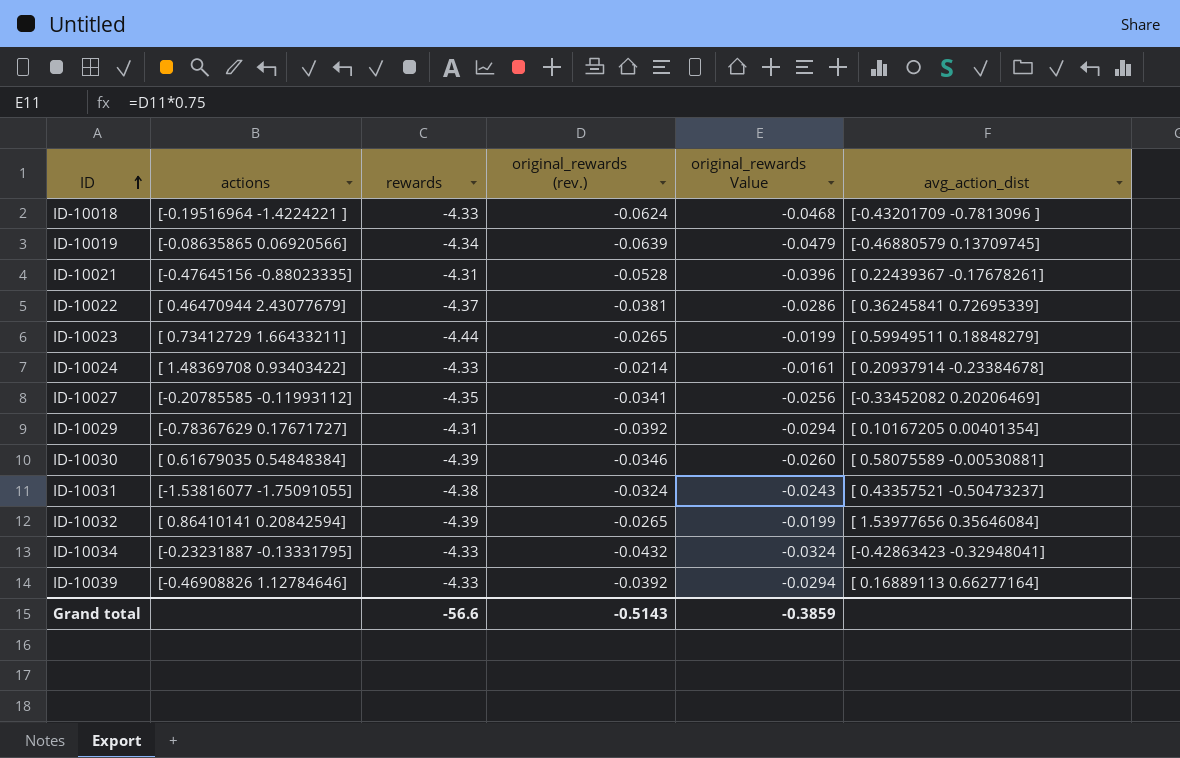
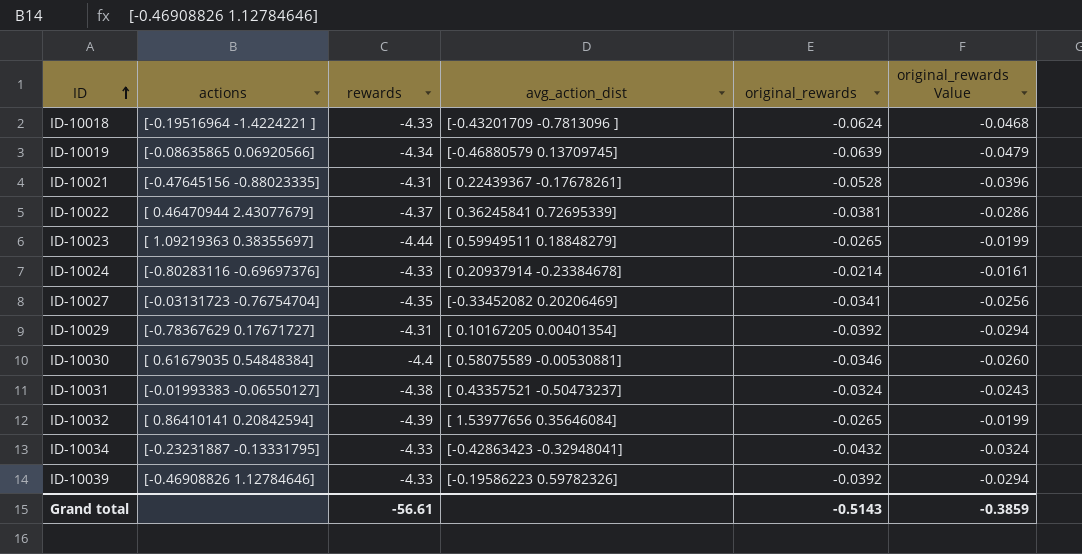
column avg_action_dist | position: 6 -> 4
column name: original_rewards (rev.) -> original_rewards
ID-10023 | actions: [ 0.73412729 1.66433211] -> [ 1.09219363 0.38355697]
ID-10024 | actions: [ 1.48369708 0.93403422] -> [-0.80283116 -0.69697376]
ID-10027 | actions: [-0.20785585 -0.11993112] -> [-0.03131723 -0.76754704]
ID-10030 | rewards: -4.39 -> -4.4
ID-10031 | actions: [-1.53816077 -1.75091055] -> [-0.01993383 -0.06550127]
ID-10039 | avg_action_dist: [ 0.16889113 0.66277164] -> [-0.19586223 0.59782326]
Grand total | rewards: -56.6 -> -56.61

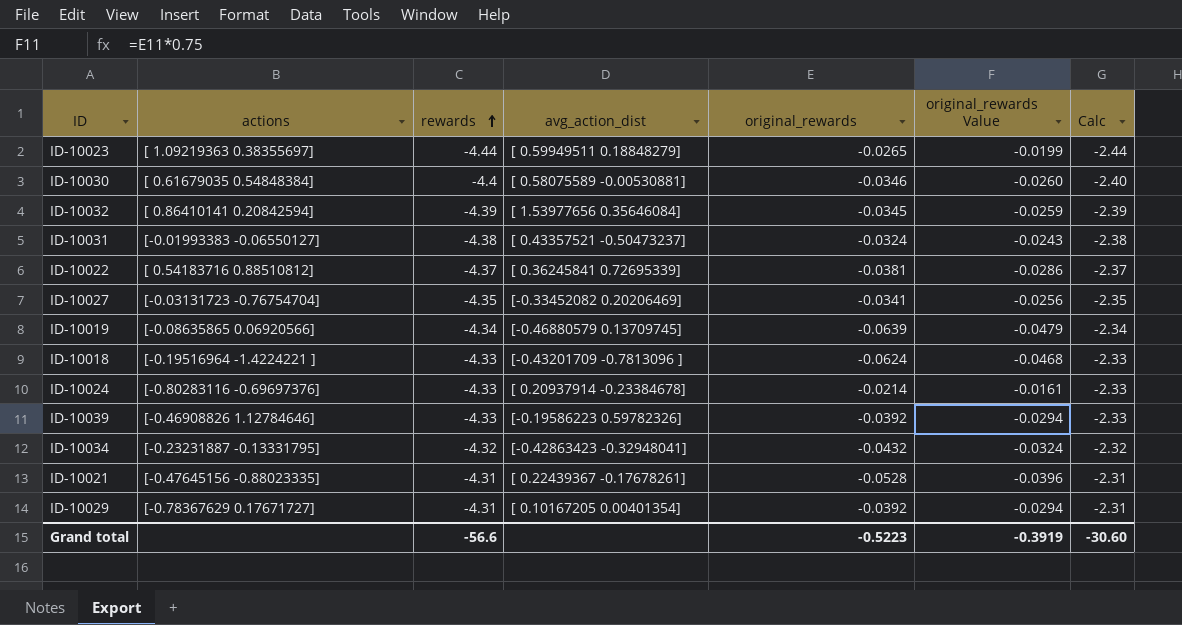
row order: ID ascending -> rewards ascending
column Calc | formula: none -> [rewards] + 2
ID-10032 | original_rewards: -0.0265 -> -0.0345
ID-10032 | original_rewards Value: -0.0199 -> -0.0259
ID-10022 | actions: [ 0.46470944 2.43077679] -> [ 0.54183716 0.88510812]
ID-10034 | rewards: -4.33 -> -4.32
Grand total | rewards: -56.61 -> -56.6
Grand total | original_rewards: -0.5143 -> -0.5223
Grand total | original_rewards Value: -0.3859 -> -0.3919

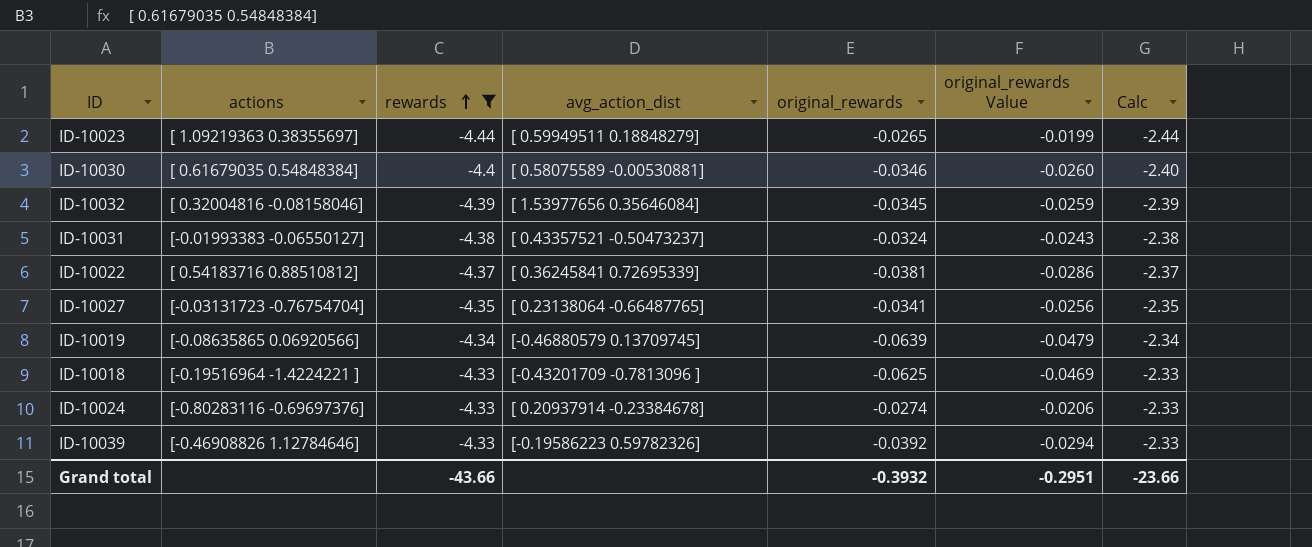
filter: none -> rewards <= -4.33
ID-10032 | actions: [ 0.86410141 0.20842594] -> [ 0.32004816 -0.08158046]
ID-10027 | avg_action_dist: [-0.33452082 0.20206469] -> [ 0.23138064 -0.66487765]
ID-10018 | original_rewards: -0.0624 -> -0.0625
ID-10018 | original_rewards Value: -0.0468 -> -0.0469
ID-10024 | original_rewards: -0.0214 -> -0.0274
ID-10024 | original_rewards Value: -0.0161 -> -0.0206
Grand total | rewards: -56.6 -> -43.66
Grand total | original_rewards: -0.5223 -> -0.3932
Grand total | original_rewards Value: -0.3919 -> -0.2951
Grand total | Calc: -30.60 -> -23.66

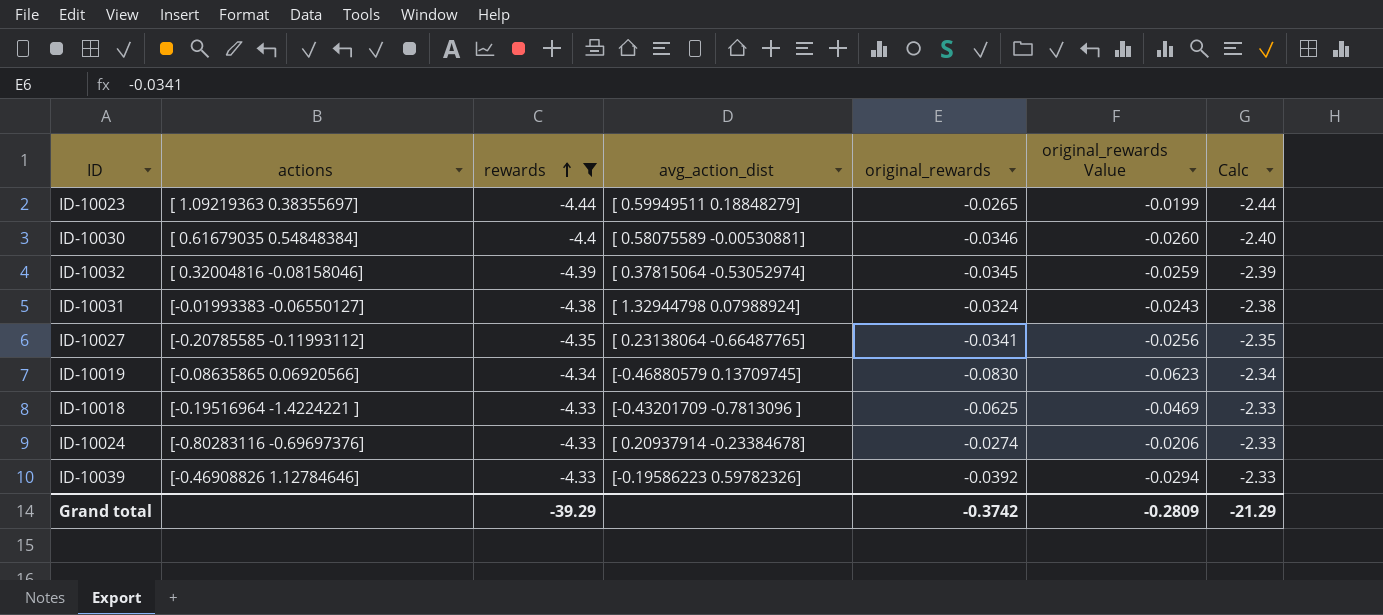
row ID-10022: [ 0.54183716 0.88510812] | -4.37 | [ 0.36245841 0.72695339] | -0.0381 | -0.0286 | -2.37 -> none
ID-10032 | avg_action_dist: [ 1.53977656 0.35646084] -> [ 0.37815064 -0.53052974]
ID-10031 | avg_action_dist: [ 0.43357521 -0.50473237] -> [ 1.32944798 0.07988924]
ID-10027 | actions: [-0.03131723 -0.76754704] -> [-0.20785585 -0.11993112]
ID-10019 | original_rewards: -0.0639 -> -0.0830
ID-10019 | original_rewards Value: -0.0479 -> -0.0623
Grand total | rewards: -43.66 -> -39.29
Grand total | original_rewards: -0.3932 -> -0.3742
Grand total | original_rewards Value: -0.2951 -> -0.2809
Grand total | Calc: -23.66 -> -21.29

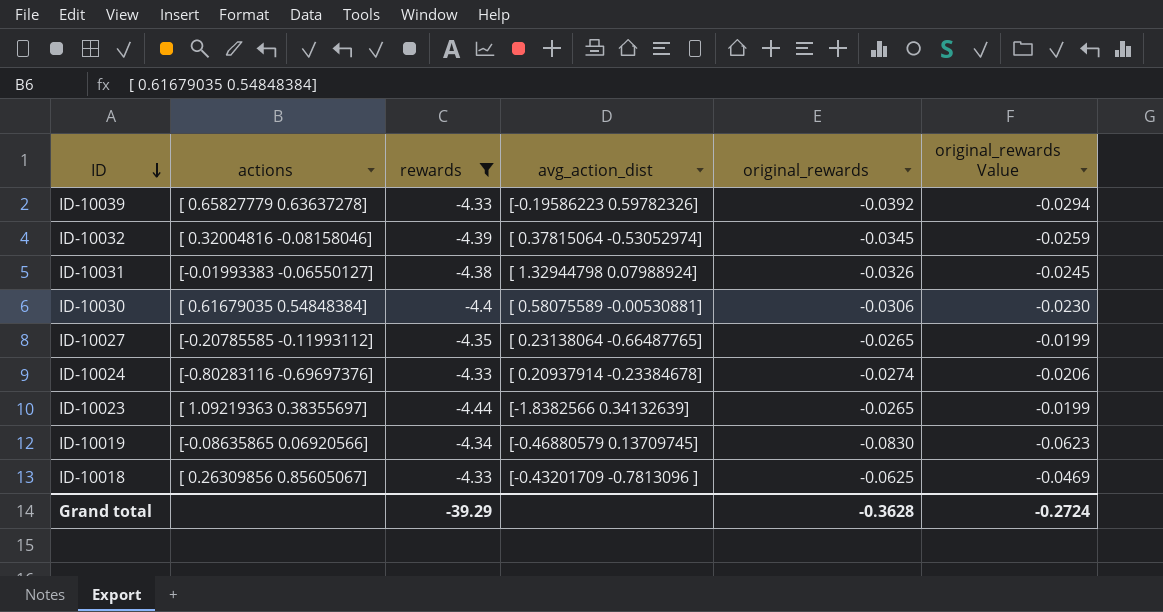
row order: rewards ascending -> ID descending
column Calc | formula: [rewards] + 2 -> none
ID-10039 | actions: [-0.46908826 1.12784646] -> [ 0.65827779 0.63637278]
ID-10031 | original_rewards: -0.0324 -> -0.0326
ID-10031 | original_rewards Value: -0.0243 -> -0.0245
ID-10030 | original_rewards: -0.0346 -> -0.0306
ID-10030 | original_rewards Value: -0.0260 -> -0.0230
ID-10027 | original_rewards: -0.0341 -> -0.0265
ID-10027 | original_rewards Value: -0.0256 -> -0.0199
ID-10023 | avg_action_dist: [ 0.59949511 0.18848279] -> [-1.8382566 0.34132639]
ID-10018 | actions: [-0.19516964 -1.4224221 ] -> [ 0.26309856 0.85605067]
Grand total | original_rewards: -0.3742 -> -0.3628
Grand total | original_rewards Value: -0.2809 -> -0.2724

